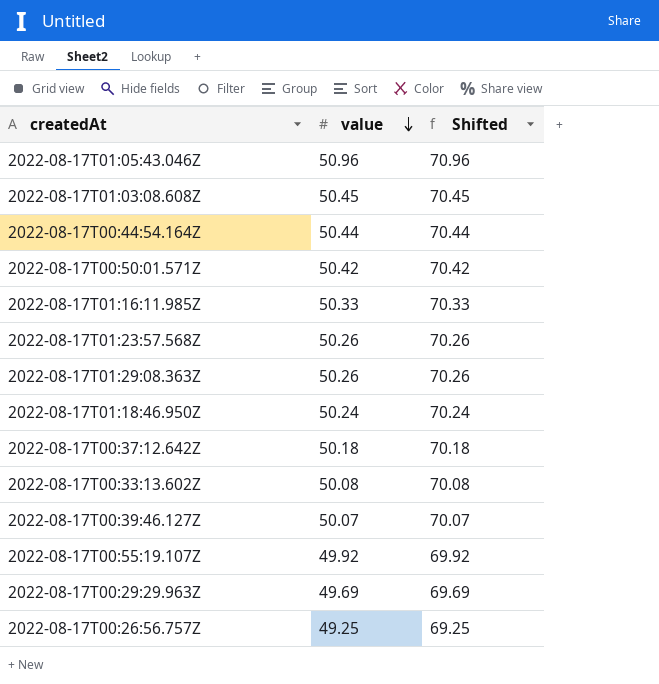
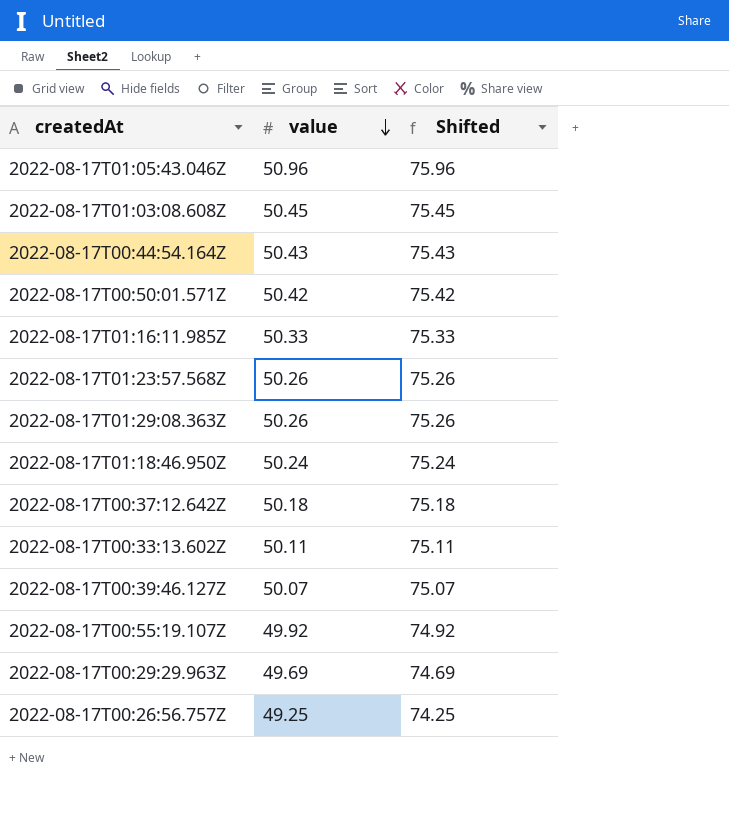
column Shifted | formula: [value] + 20 -> [value] + 25
2022-08-17T00:44:54.164Z | value: 50.44 -> 50.43
2022-08-17T00:33:13.602Z | value: 50.08 -> 50.11

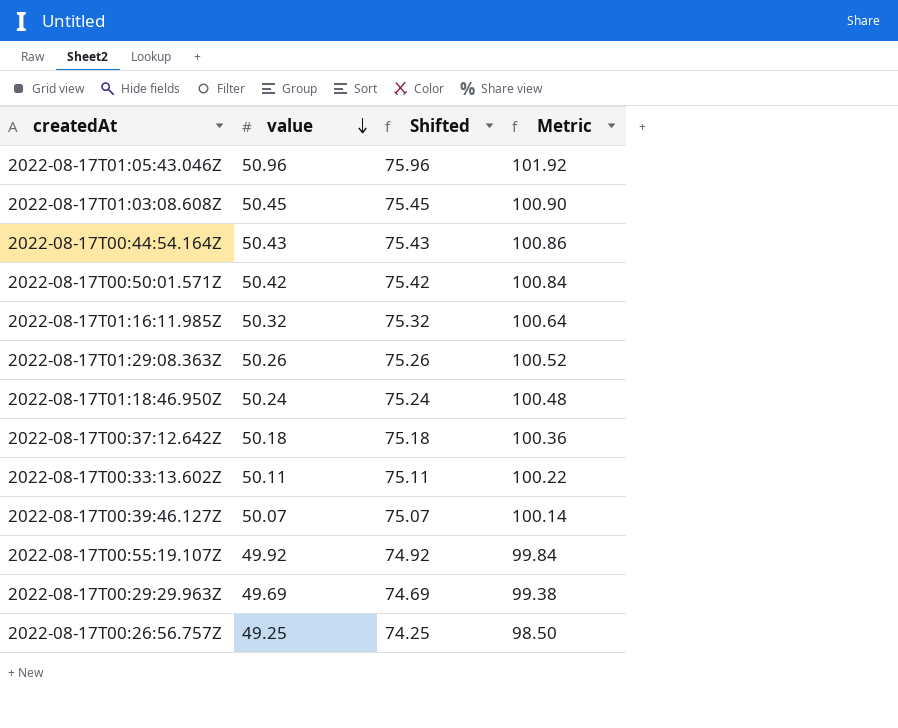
column Metric | formula: none -> [value] * 2
row 2022-08-17T01:23:57.568Z: 50.26 | 75.26 -> none
2022-08-17T01:16:11.985Z | value: 50.33 -> 50.32
2022-08-17T01:16:11.985Z | Shifted: 75.33 -> 75.32

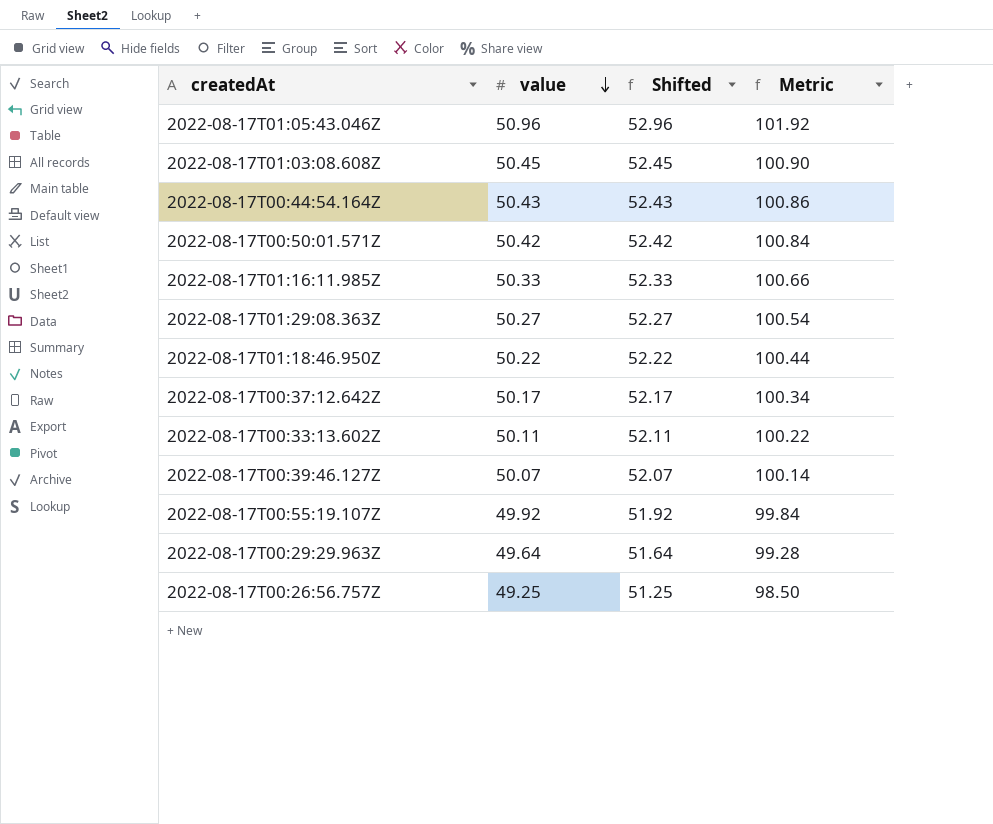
column Shifted | formula: [value] + 25 -> [value] + 2
2022-08-17T01:16:11.985Z | value: 50.32 -> 50.33
2022-08-17T01:16:11.985Z | Metric: 100.64 -> 100.66
2022-08-17T01:29:08.363Z | value: 50.26 -> 50.27
2022-08-17T01:29:08.363Z | Metric: 100.52 -> 100.54
2022-08-17T01:18:46.950Z | value: 50.24 -> 50.22
2022-08-17T01:18:46.950Z | Metric: 100.48 -> 100.44
2022-08-17T00:37:12.642Z | value: 50.18 -> 50.17
2022-08-17T00:37:12.642Z | Metric: 100.36 -> 100.34
2022-08-17T00:29:29.963Z | value: 49.69 -> 49.64
2022-08-17T00:29:29.963Z | Metric: 99.38 -> 99.28

